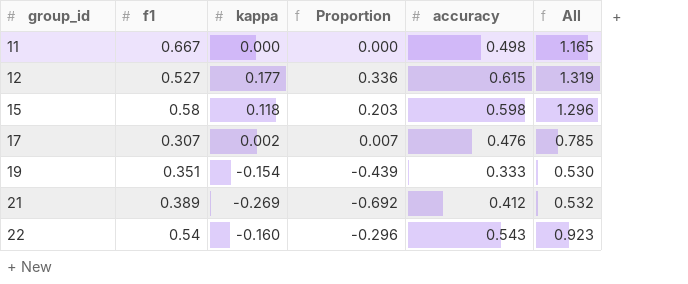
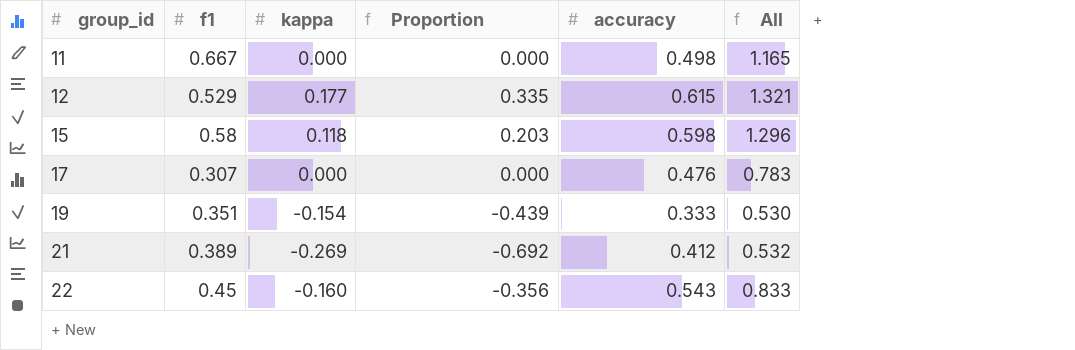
12 | f1: 0.527 -> 0.529
12 | Proportion: 0.336 -> 0.335
12 | All: 1.319 -> 1.321
17 | kappa: 0.002 -> 0.000
17 | Proportion: 0.007 -> 0.000
17 | All: 0.785 -> 0.783
22 | f1: 0.54 -> 0.45
22 | Proportion: -0.296 -> -0.356
22 | All: 0.923 -> 0.833

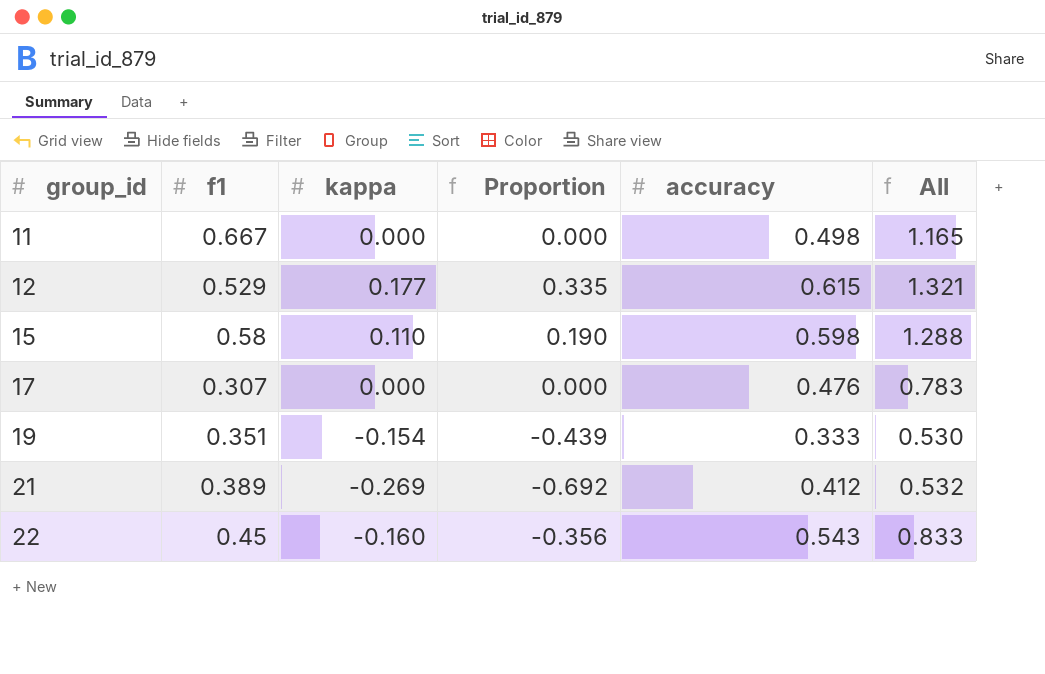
15 | kappa: 0.118 -> 0.110
15 | Proportion: 0.203 -> 0.190
15 | All: 1.296 -> 1.288

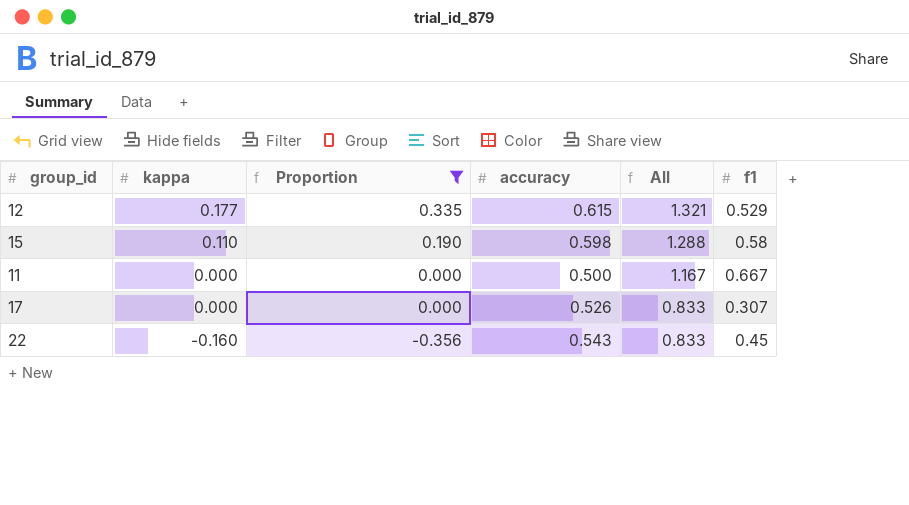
filter: none -> Proportion >= -0.356
row order: group_id ascending -> kappa descending
column f1 | position: 2 -> 6
11 | accuracy: 0.498 -> 0.500
11 | All: 1.165 -> 1.167
17 | accuracy: 0.476 -> 0.526
17 | All: 0.783 -> 0.833

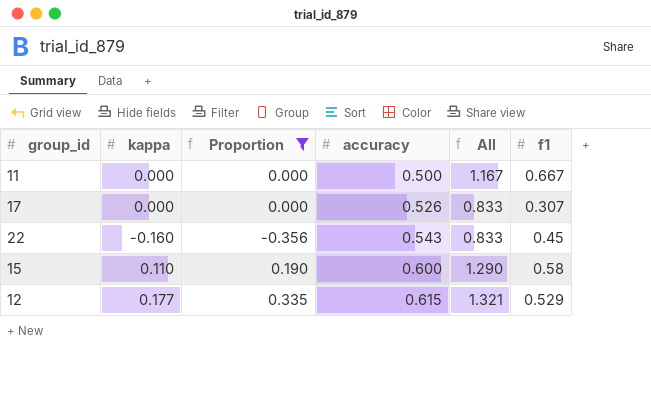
row order: kappa descending -> accuracy ascending
15 | accuracy: 0.598 -> 0.600
15 | All: 1.288 -> 1.290

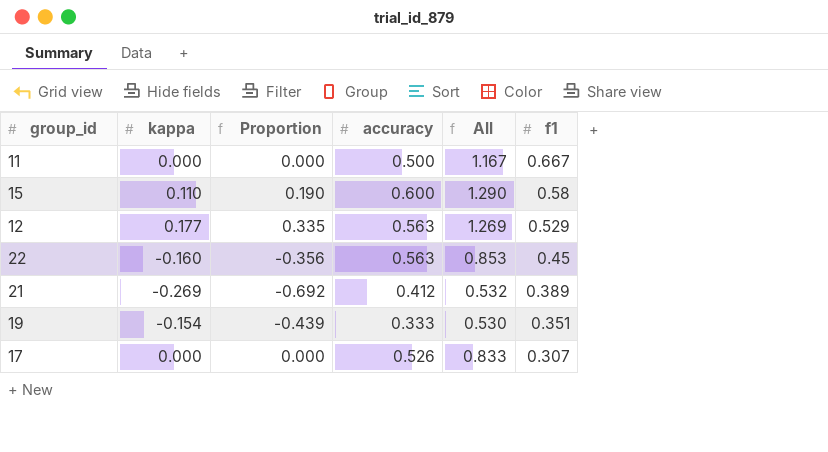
filter: Proportion >= -0.356 -> none
row order: accuracy ascending -> f1 descending
12 | accuracy: 0.615 -> 0.563
12 | All: 1.321 -> 1.269
22 | accuracy: 0.543 -> 0.563
22 | All: 0.833 -> 0.853

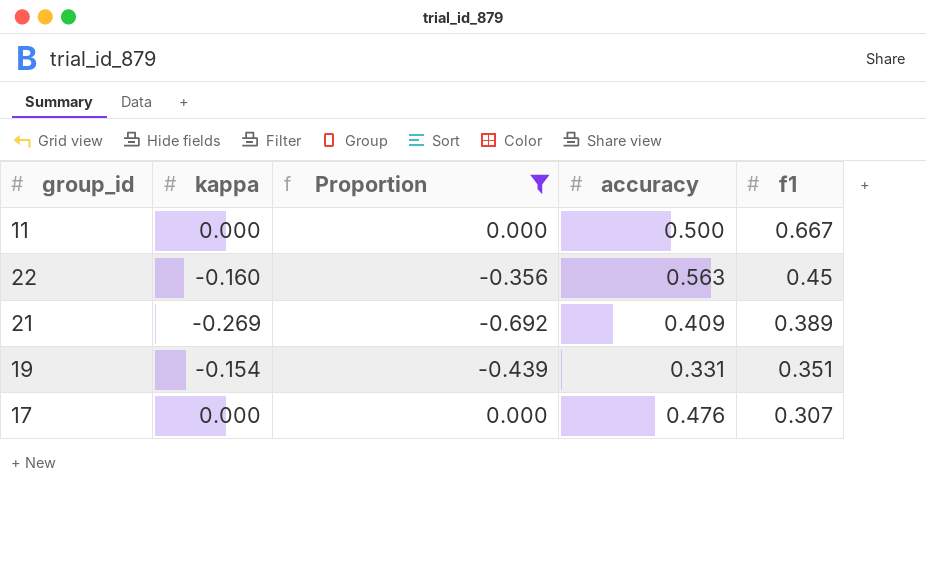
filter: none -> Proportion <= 0.000
column All | formula: [kappa] + [accuracy] + [f1] -> none
21 | accuracy: 0.412 -> 0.409
19 | accuracy: 0.333 -> 0.331
17 | accuracy: 0.526 -> 0.476

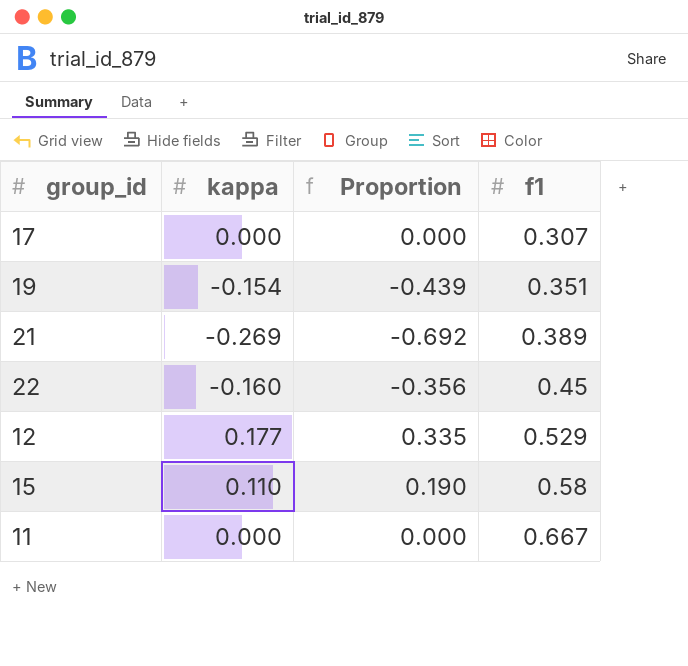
filter: Proportion <= 0.000 -> none
row order: f1 descending -> f1 ascending
column accuracy | position: 4 -> none

